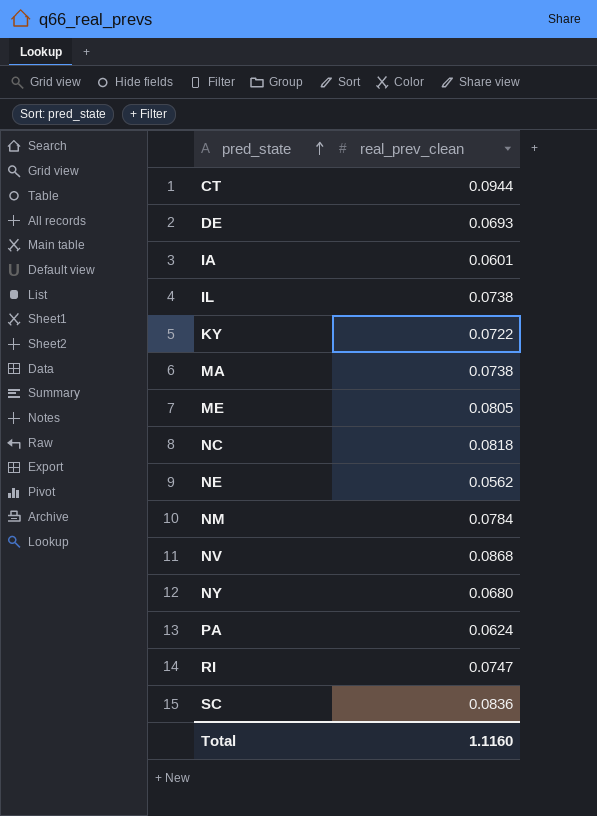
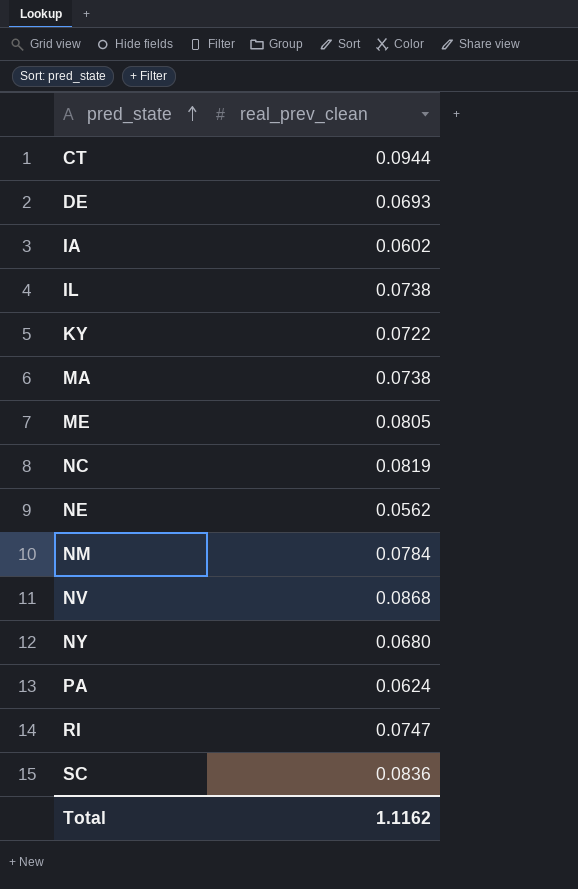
IA | real_prev_clean: 0.0601 -> 0.0602
NC | real_prev_clean: 0.0818 -> 0.0819
Total | real_prev_clean: 1.1160 -> 1.1162

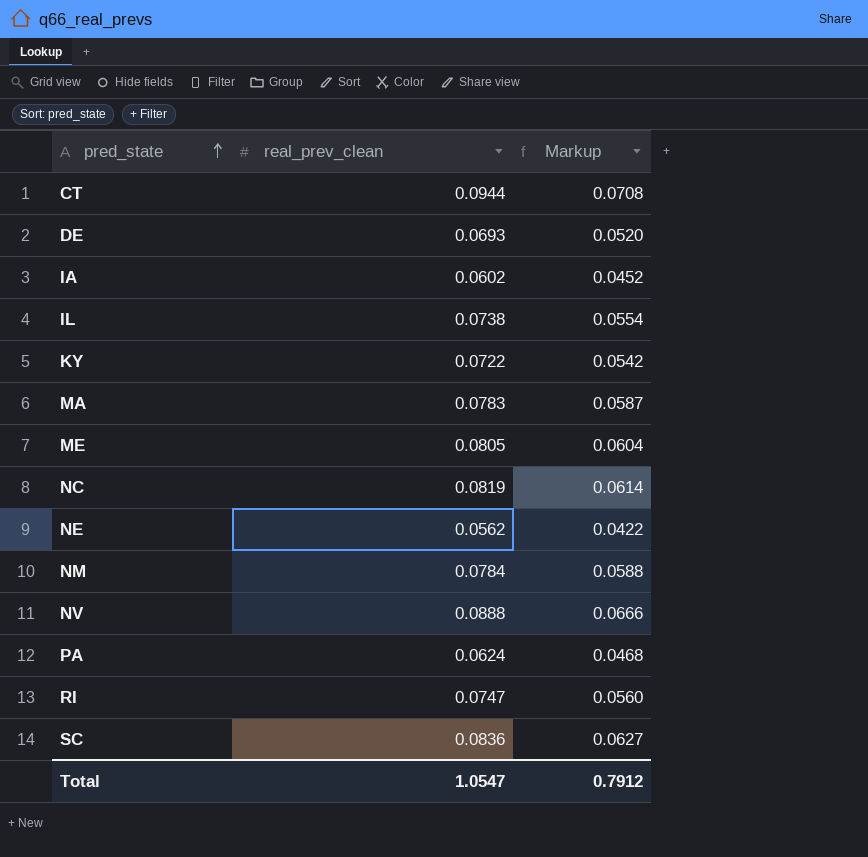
column Markup | formula: none -> [real_prev_clean] * 0.75
row NY: 0.0680 -> none
MA | real_prev_clean: 0.0738 -> 0.0783
NV | real_prev_clean: 0.0868 -> 0.0888
Total | real_prev_clean: 1.1162 -> 1.0547

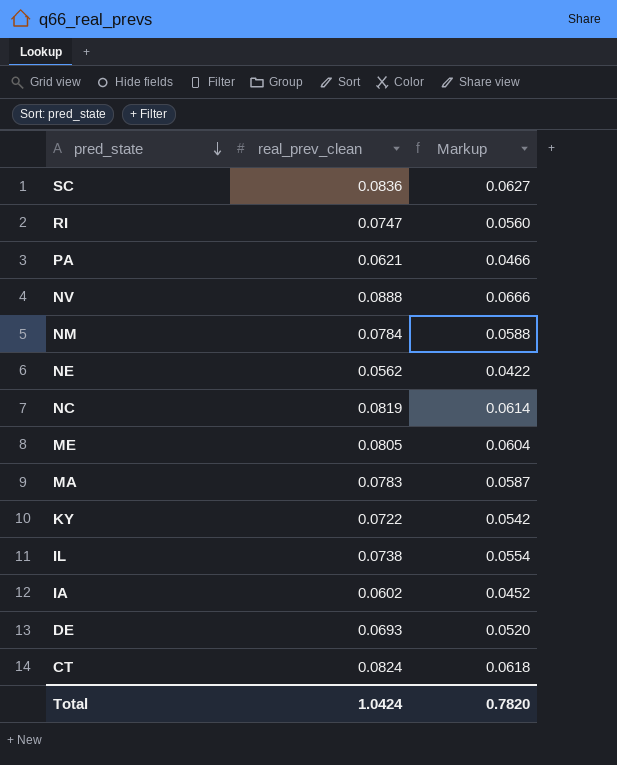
row order: pred_state ascending -> pred_state descending
PA | real_prev_clean: 0.0624 -> 0.0621
PA | Markup: 0.0468 -> 0.0466
CT | real_prev_clean: 0.0944 -> 0.0824
CT | Markup: 0.0708 -> 0.0618
Total | real_prev_clean: 1.0547 -> 1.0424
Total | Markup: 0.7912 -> 0.7820

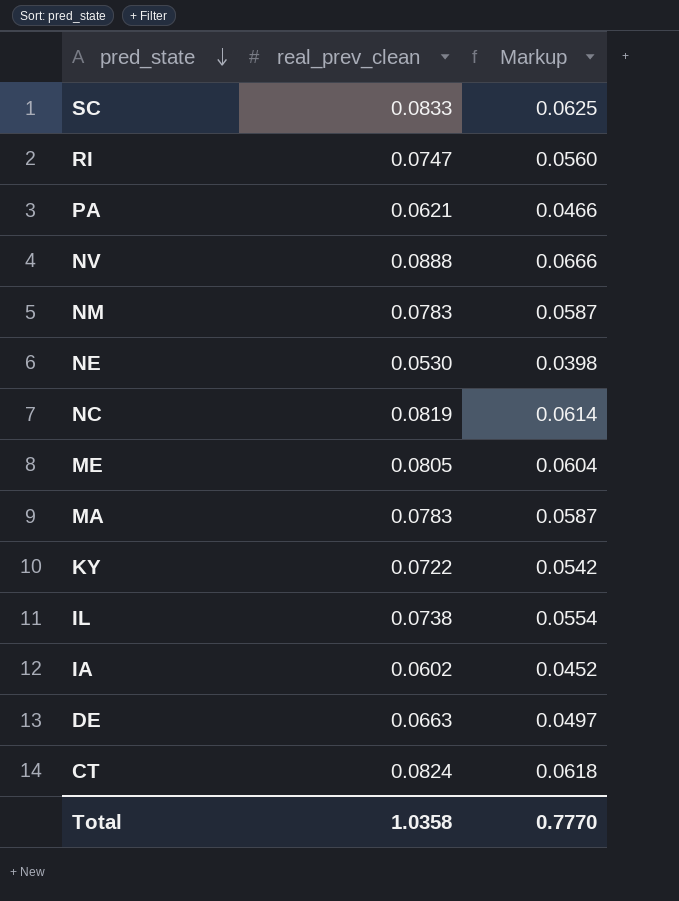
SC | real_prev_clean: 0.0836 -> 0.0833
SC | Markup: 0.0627 -> 0.0625
NM | real_prev_clean: 0.0784 -> 0.0783
NM | Markup: 0.0588 -> 0.0587
NE | real_prev_clean: 0.0562 -> 0.0530
NE | Markup: 0.0422 -> 0.0398
DE | real_prev_clean: 0.0693 -> 0.0663
DE | Markup: 0.0520 -> 0.0497
Total | real_prev_clean: 1.0424 -> 1.0358
Total | Markup: 0.7820 -> 0.7770

